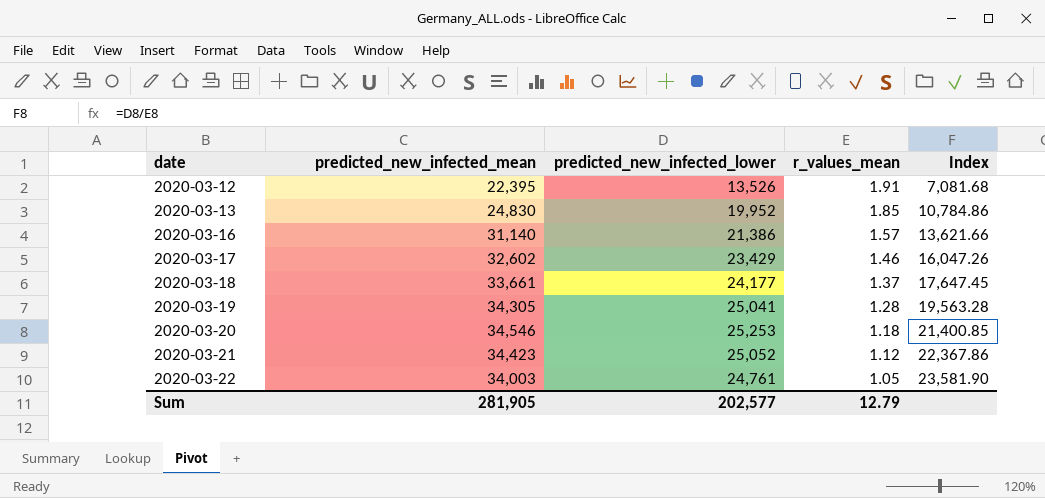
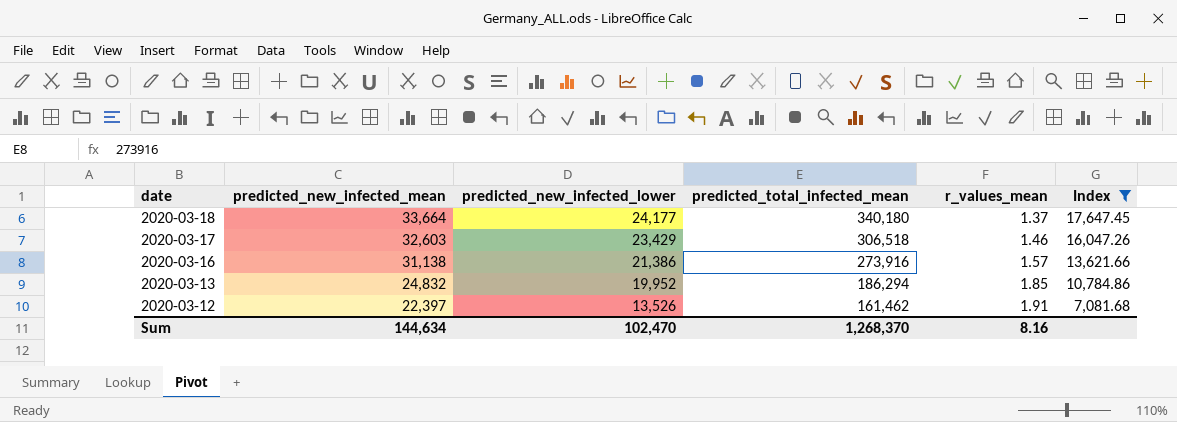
filter: none -> Index <= 17,647.45
row order: date ascending -> date descending
column predicted_total_infected_mean | position: none -> 4
2020-03-18 | predicted_new_infected_mean: 33,661 -> 33,664
2020-03-17 | predicted_new_infected_mean: 32,602 -> 32,603
2020-03-16 | predicted_new_infected_mean: 31,140 -> 31,138
2020-03-13 | predicted_new_infected_mean: 24,830 -> 24,832
2020-03-12 | predicted_new_infected_mean: 22,395 -> 22,397
Sum | predicted_new_infected_mean: 281,905 -> 144,634
Sum | predicted_new_infected_lower: 202,577 -> 102,470
Sum | r_values_mean: 12.79 -> 8.16

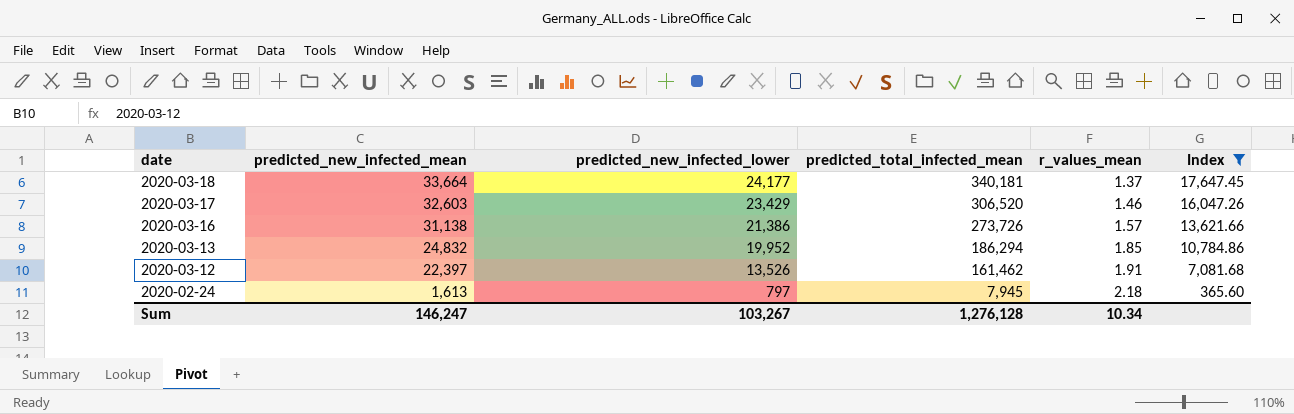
2020-03-18 | predicted_total_infected_mean: 340,180 -> 340,181
2020-03-17 | predicted_total_infected_mean: 306,518 -> 306,520
2020-03-16 | predicted_total_infected_mean: 273,916 -> 273,726
row 2020-02-24: none -> 1,613 | 797 | 7,945 | 2.18 | 365.60
Sum | predicted_new_infected_mean: 144,634 -> 146,247
Sum | predicted_new_infected_lower: 102,470 -> 103,267
Sum | predicted_total_infected_mean: 1,268,370 -> 1,276,128
Sum | r_values_mean: 8.16 -> 10.34

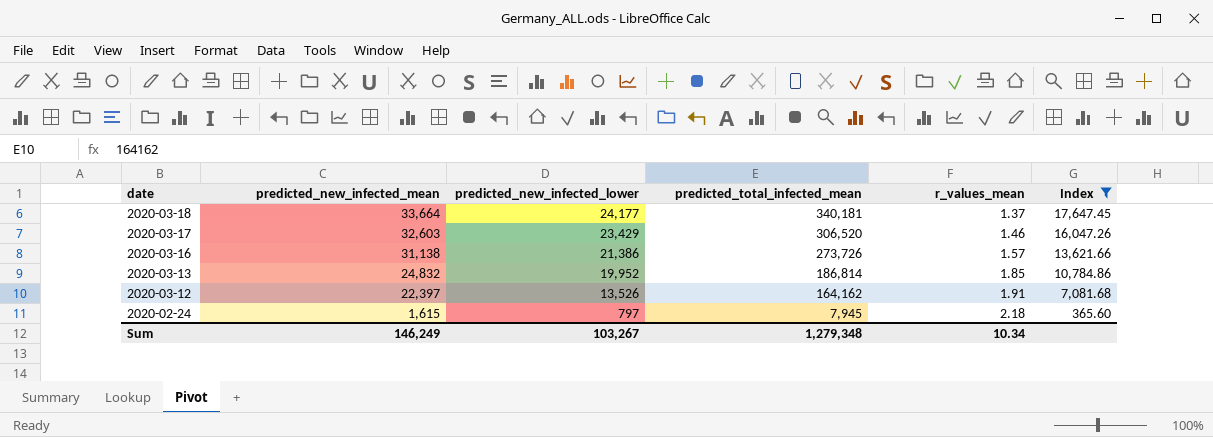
2020-03-13 | predicted_total_infected_mean: 186,294 -> 186,814
2020-03-12 | predicted_total_infected_mean: 161,462 -> 164,162
2020-02-24 | predicted_new_infected_mean: 1,613 -> 1,615
Sum | predicted_new_infected_mean: 146,247 -> 146,249
Sum | predicted_total_infected_mean: 1,276,128 -> 1,279,348

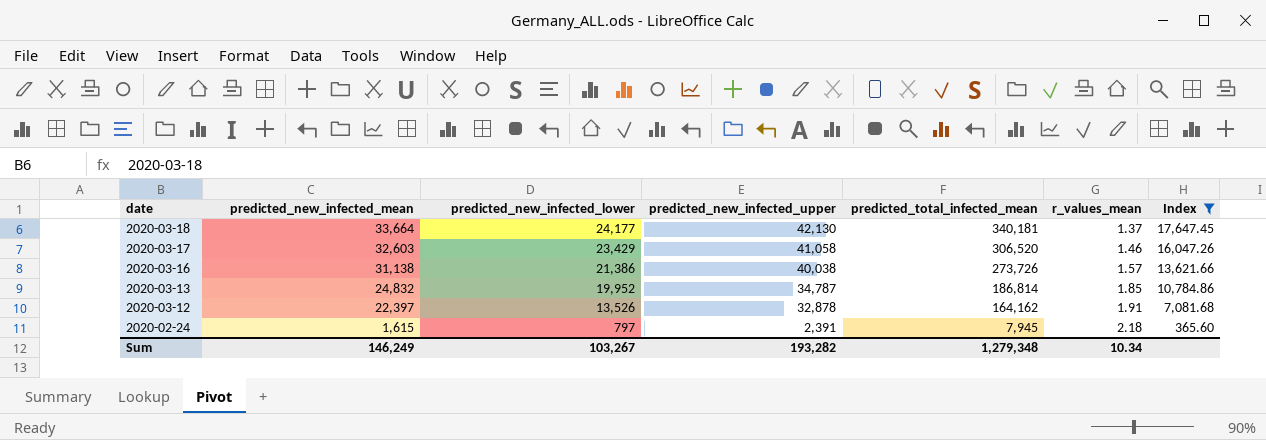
column predicted_new_infected_upper | position: none -> 4

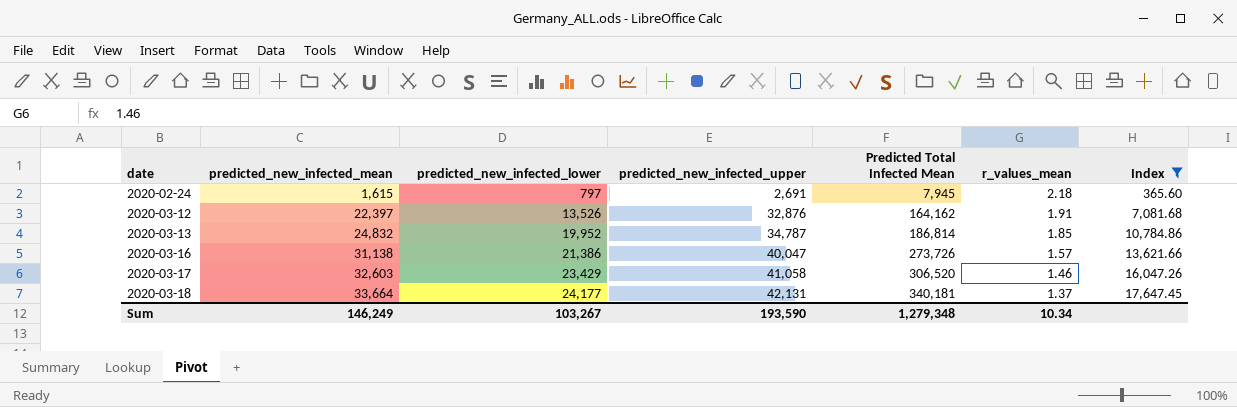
row order: date descending -> date ascending
column name: predicted_total_infected_mean -> Predicted Total Infected Mean
2020-02-24 | predicted_new_infected_upper: 2,391 -> 2,691
2020-03-12 | predicted_new_infected_upper: 32,878 -> 32,876
2020-03-16 | predicted_new_infected_upper: 40,038 -> 40,047
2020-03-18 | predicted_new_infected_upper: 42,130 -> 42,131
Sum | predicted_new_infected_upper: 193,282 -> 193,590

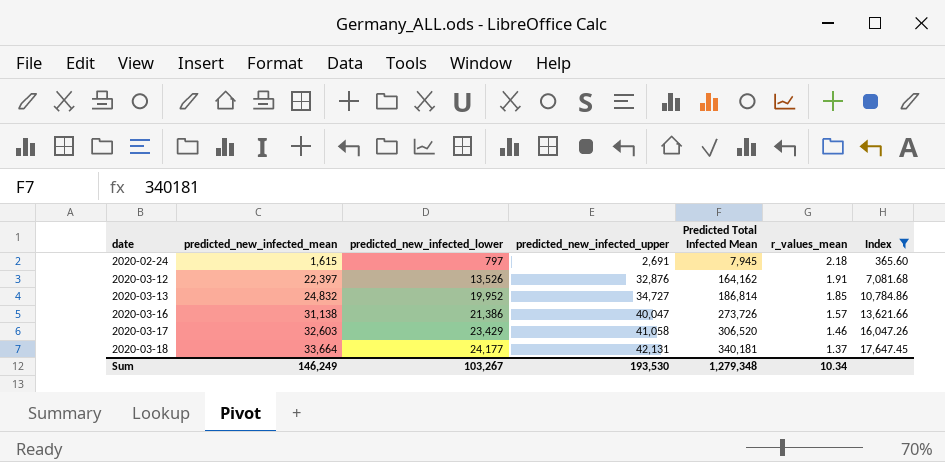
2020-03-13 | predicted_new_infected_upper: 34,787 -> 34,727
Sum | predicted_new_infected_upper: 193,590 -> 193,530

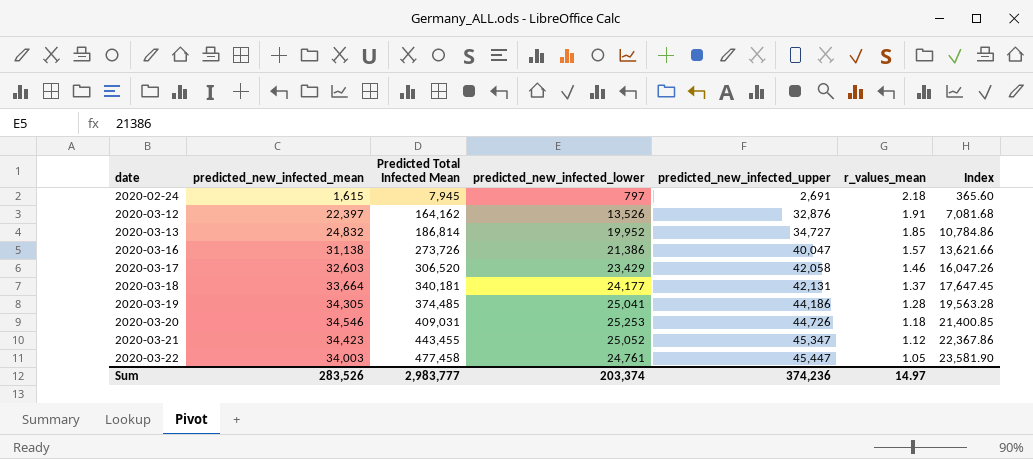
filter: Index <= 17,647.45 -> none
column Predicted Total Infected Mean | position: 5 -> 3
2020-03-17 | predicted_new_infected_upper: 41,058 -> 42,058
Sum | predicted_new_infected_mean: 146,249 -> 283,526
Sum | Predicted Total Infected Mean: 1,279,348 -> 2,983,777
Sum | predicted_new_infected_lower: 103,267 -> 203,374
Sum | predicted_new_infected_upper: 193,530 -> 374,236
Sum | r_values_mean: 10.34 -> 14.97

